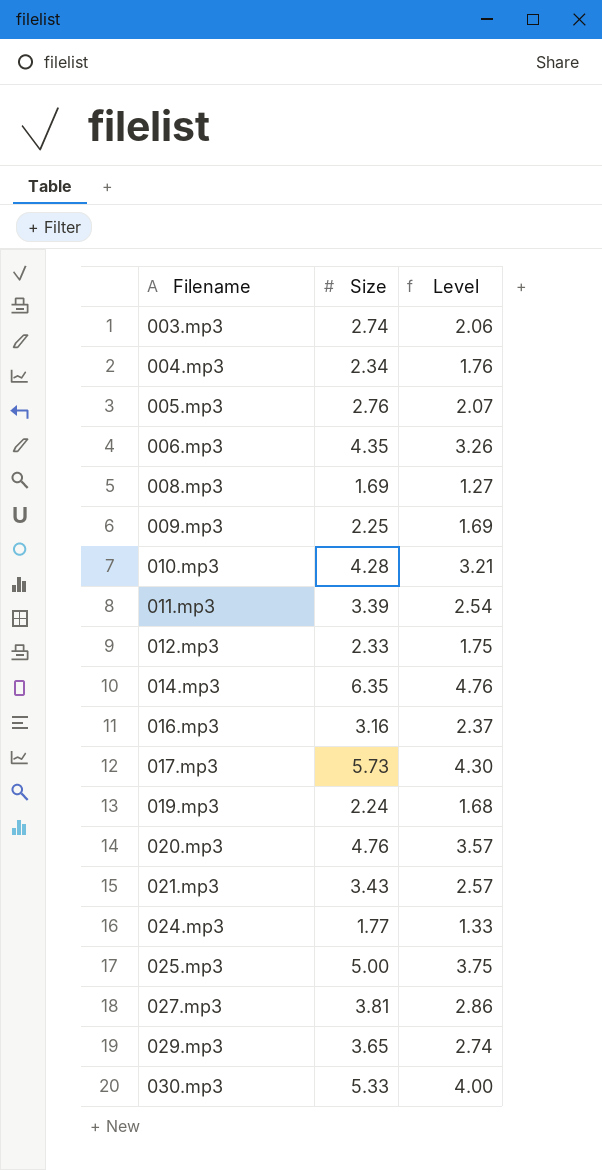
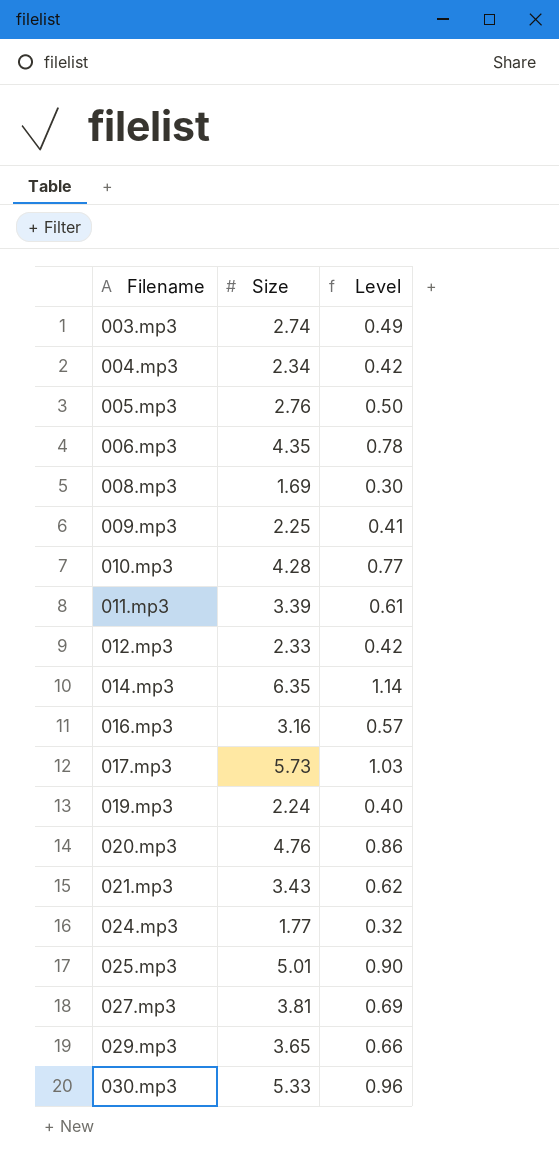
column Level | formula: [Size] * 0.75 -> [Size] * 0.18
025.mp3 | Size: 5.00 -> 5.01

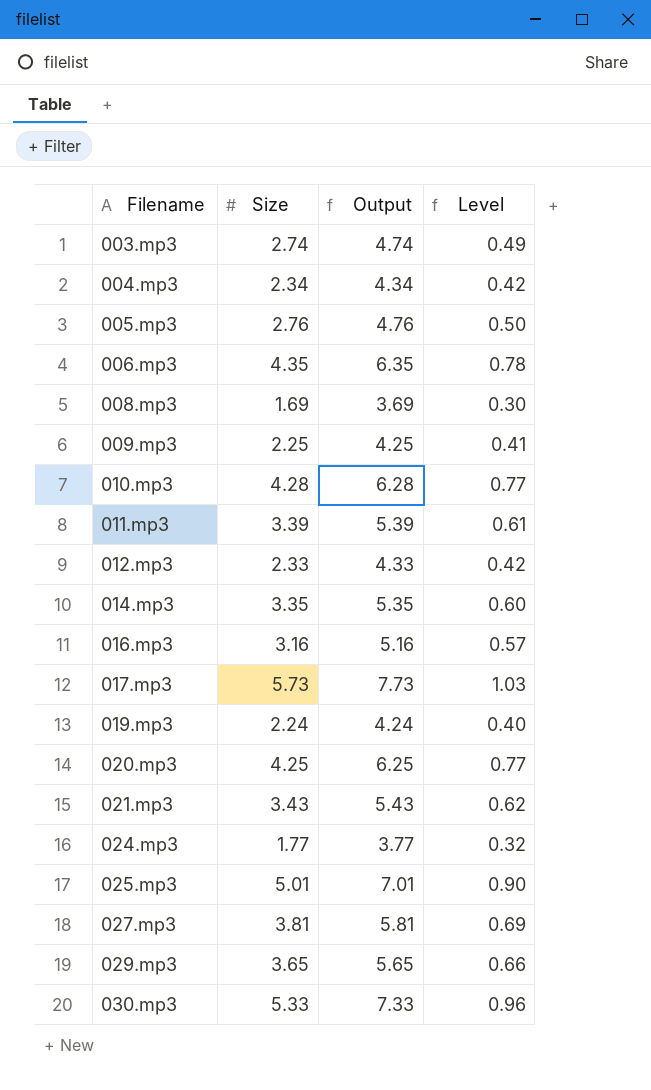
column Output | formula: none -> [Size] + 2
014.mp3 | Size: 6.35 -> 3.35
014.mp3 | Level: 1.14 -> 0.60
020.mp3 | Size: 4.76 -> 4.25
020.mp3 | Level: 0.86 -> 0.77

